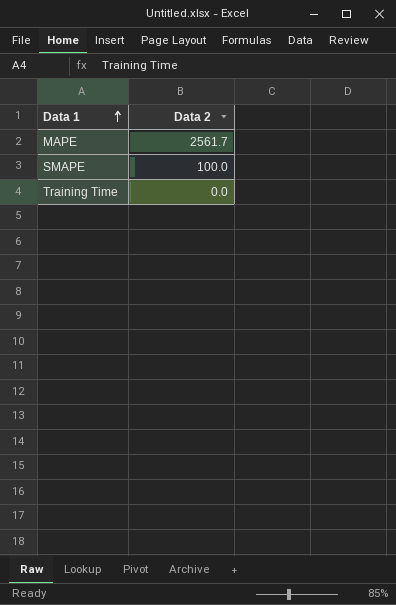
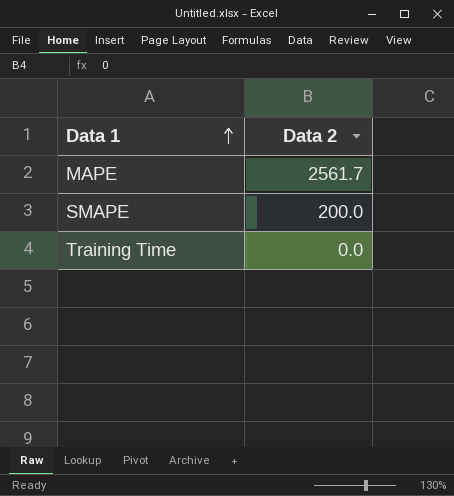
SMAPE | Data 2: 100.0 -> 200.0

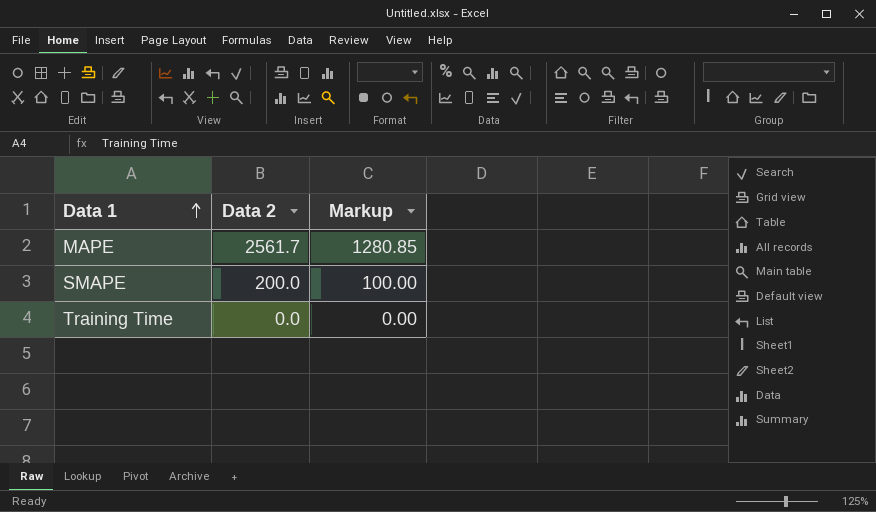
column Markup | formula: none -> [Data 2] * 0.5

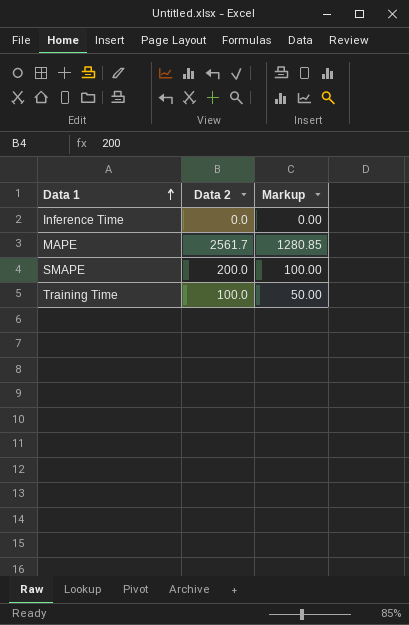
row Inference Time: none -> 0.0 | 0.00
Training Time | Data 2: 0.0 -> 100.0
Training Time | Markup: 0.00 -> 50.00

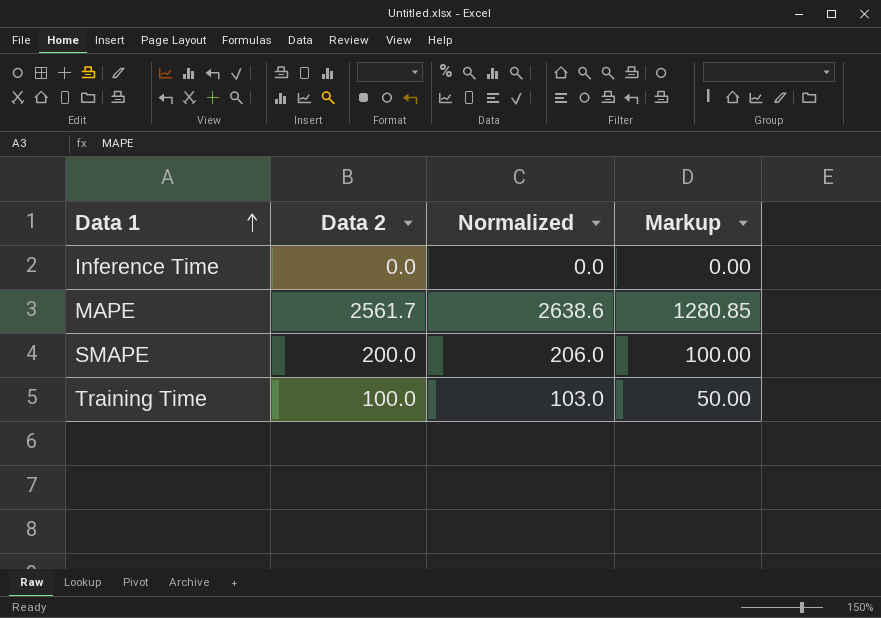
column Normalized | formula: none -> [Data 2] * 1.03

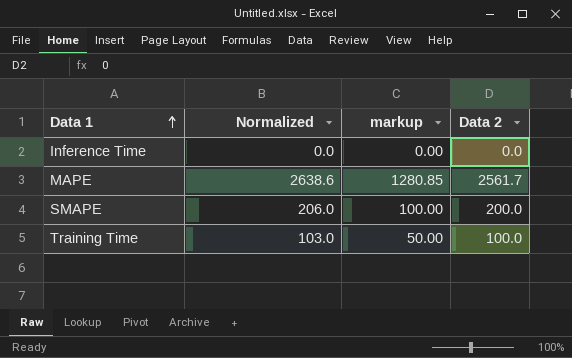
column name: Markup -> markup
column Data 2 | position: 2 -> 4

